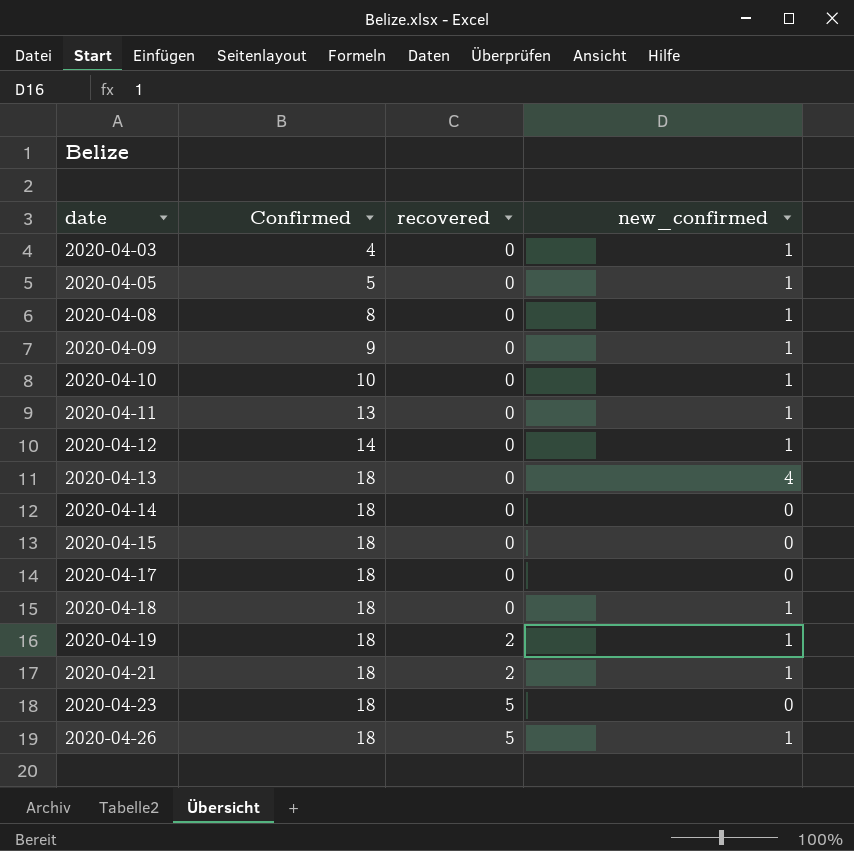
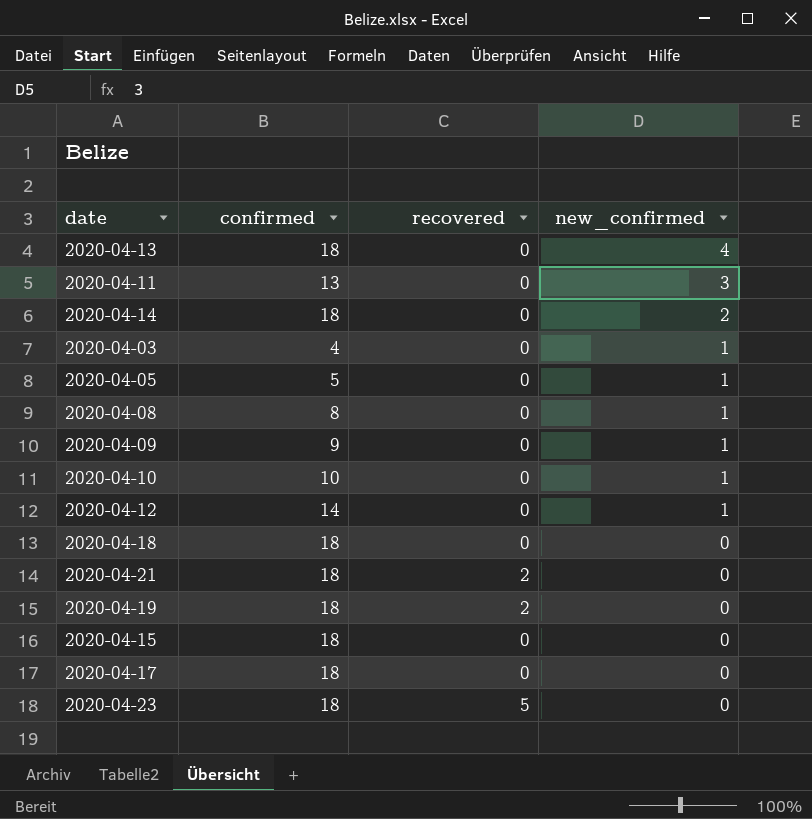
row order: date ascending -> new_confirmed descending
column name: Confirmed -> confirmed
row 2020-04-26: 18 | 5 | 1 -> none
2020-04-11 | new_confirmed: 1 -> 3
2020-04-14 | new_confirmed: 0 -> 2
2020-04-18 | new_confirmed: 1 -> 0
2020-04-21 | new_confirmed: 1 -> 0
2020-04-19 | new_confirmed: 1 -> 0

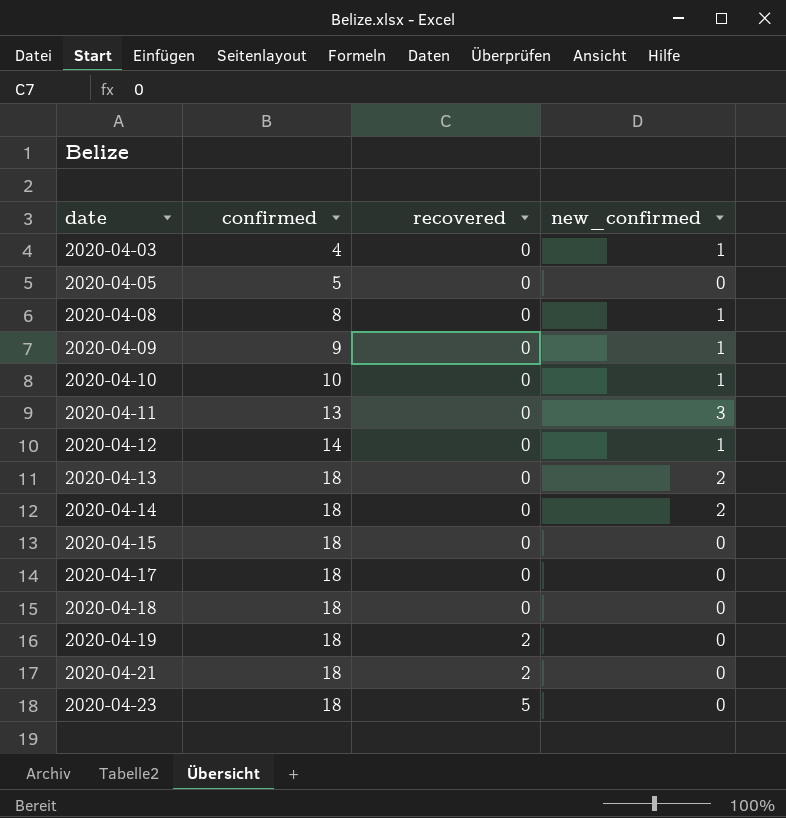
row order: new_confirmed descending -> date ascending
2020-04-05 | new_confirmed: 1 -> 0
2020-04-13 | new_confirmed: 4 -> 2

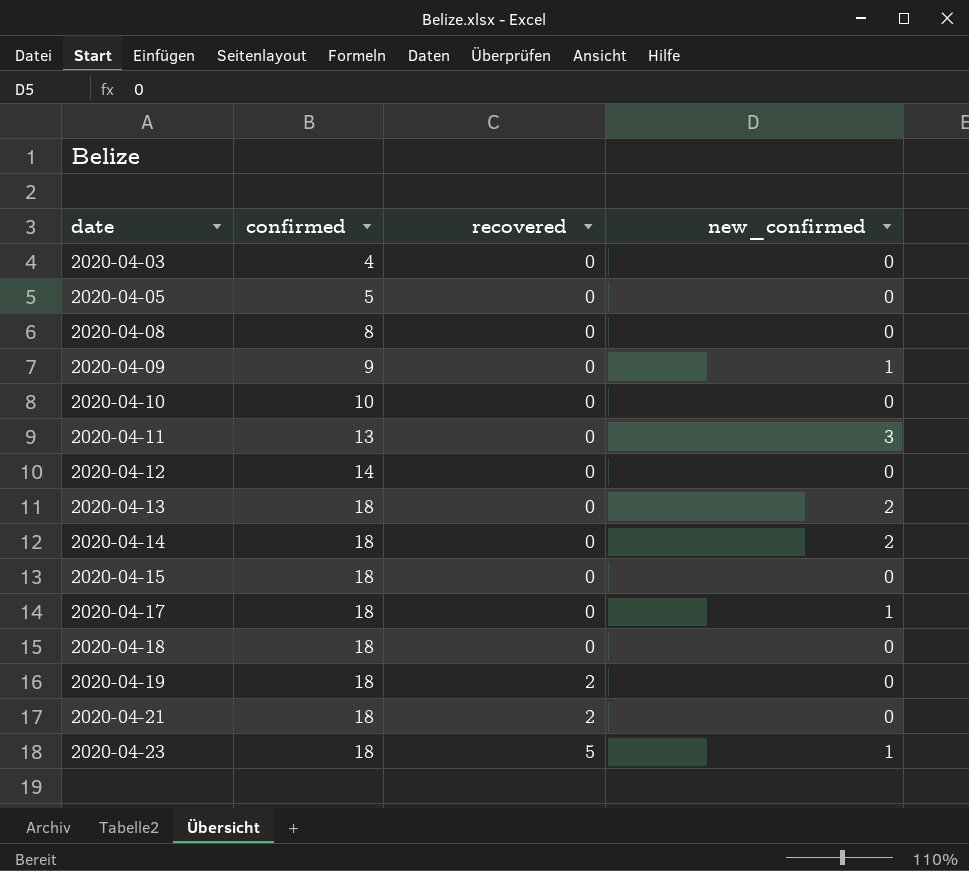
2020-04-03 | new_confirmed: 1 -> 0
2020-04-08 | new_confirmed: 1 -> 0
2020-04-10 | new_confirmed: 1 -> 0
2020-04-12 | new_confirmed: 1 -> 0
2020-04-17 | new_confirmed: 0 -> 1
2020-04-23 | new_confirmed: 0 -> 1

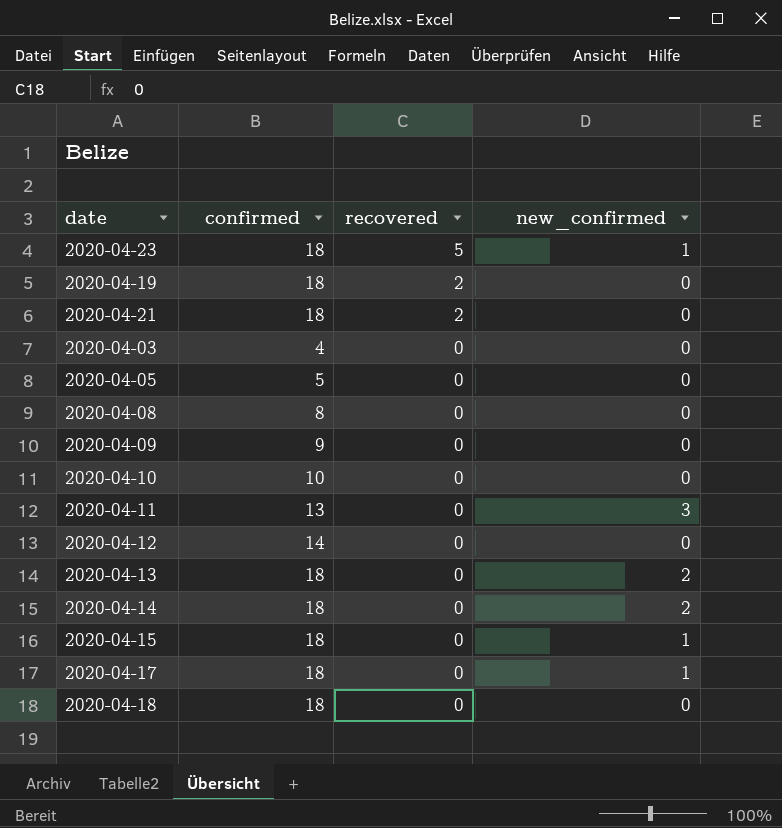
row order: date ascending -> recovered descending
2020-04-09 | new_confirmed: 1 -> 0
2020-04-15 | new_confirmed: 0 -> 1

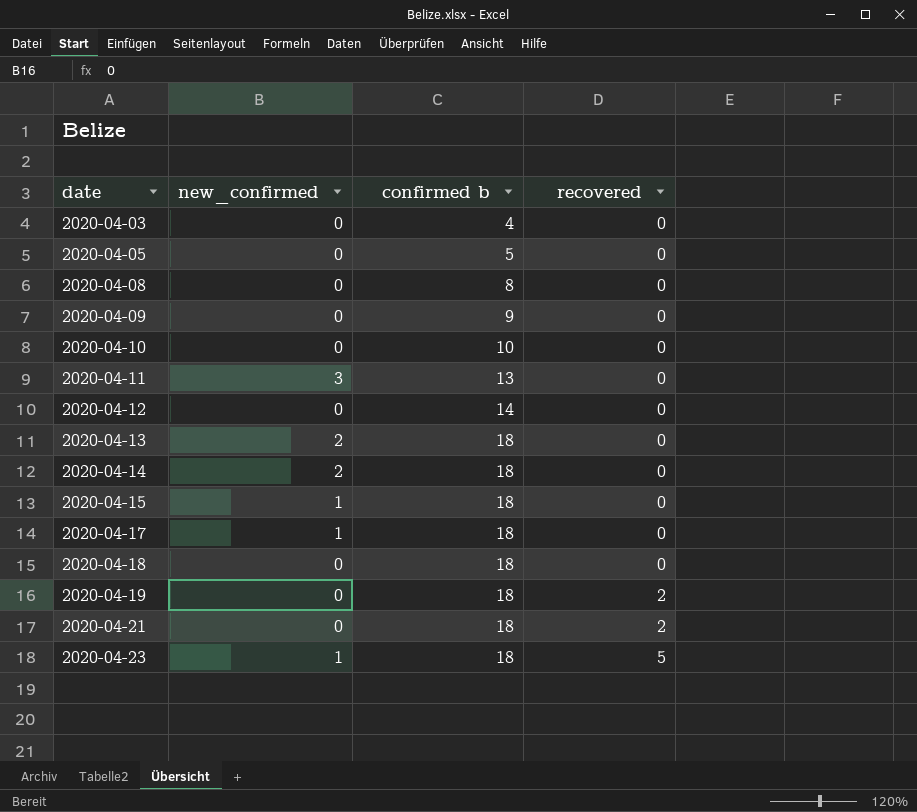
row order: recovered descending -> date ascending
column new_confirmed | position: 4 -> 2
column name: confirmed -> confirmed b

